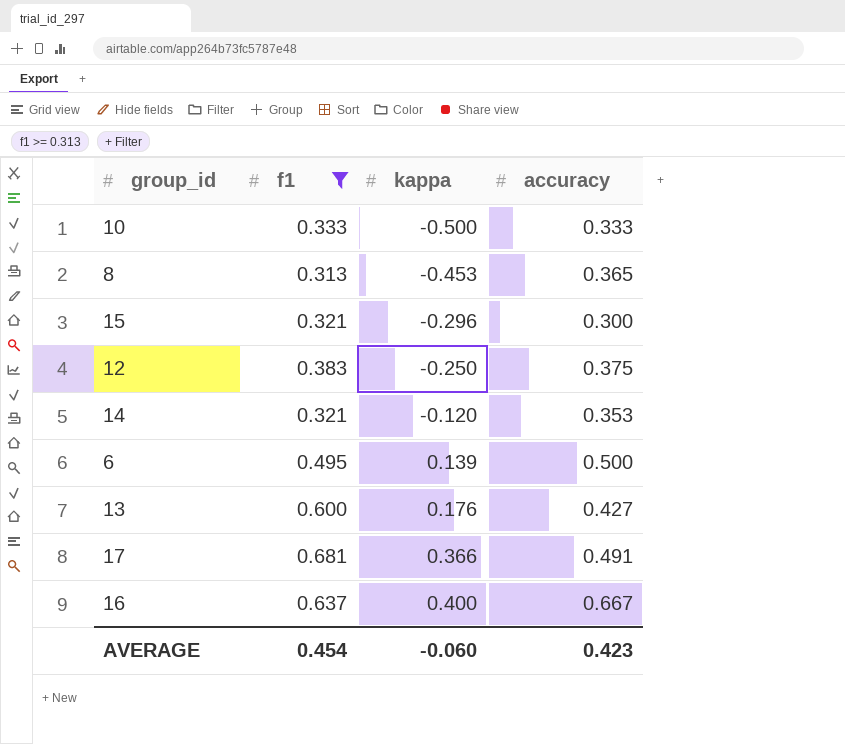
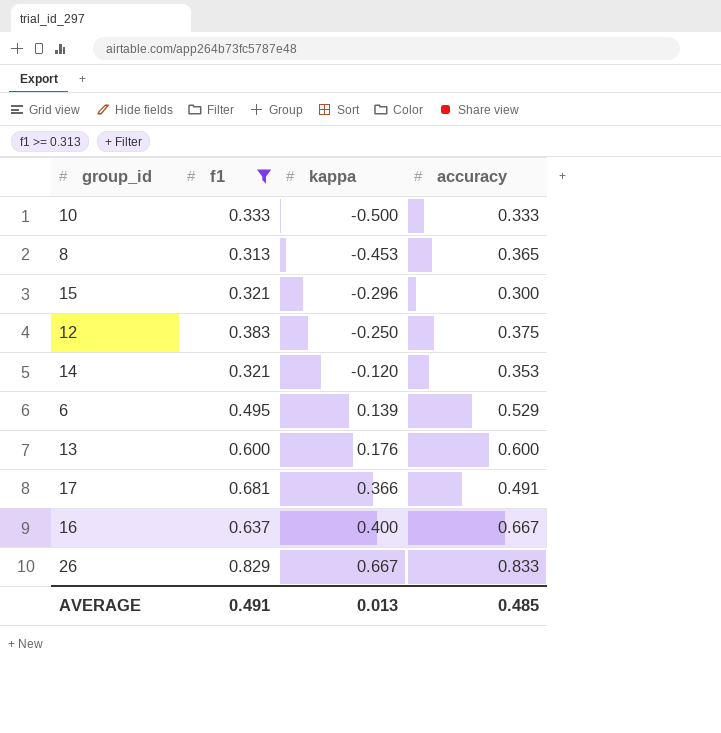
6 | accuracy: 0.500 -> 0.529
13 | accuracy: 0.427 -> 0.600
row 26: none -> 0.829 | 0.667 | 0.833
AVERAGE | f1: 0.454 -> 0.491
AVERAGE | kappa: -0.060 -> 0.013
AVERAGE | accuracy: 0.423 -> 0.485

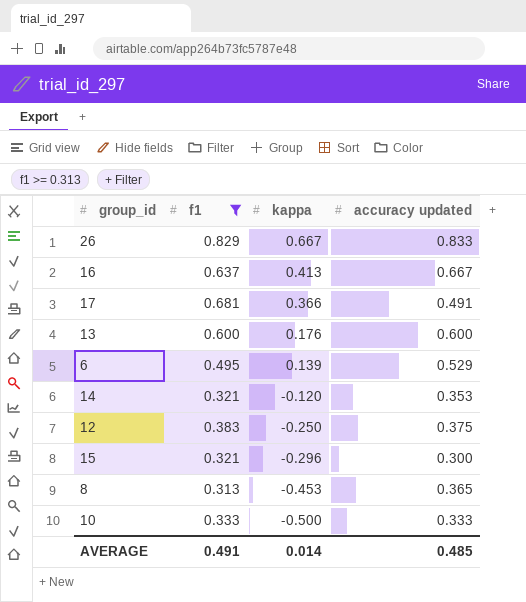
row order: kappa ascending -> kappa descending
column name: accuracy -> accuracy updated
16 | kappa: 0.400 -> 0.413
AVERAGE | kappa: 0.013 -> 0.014

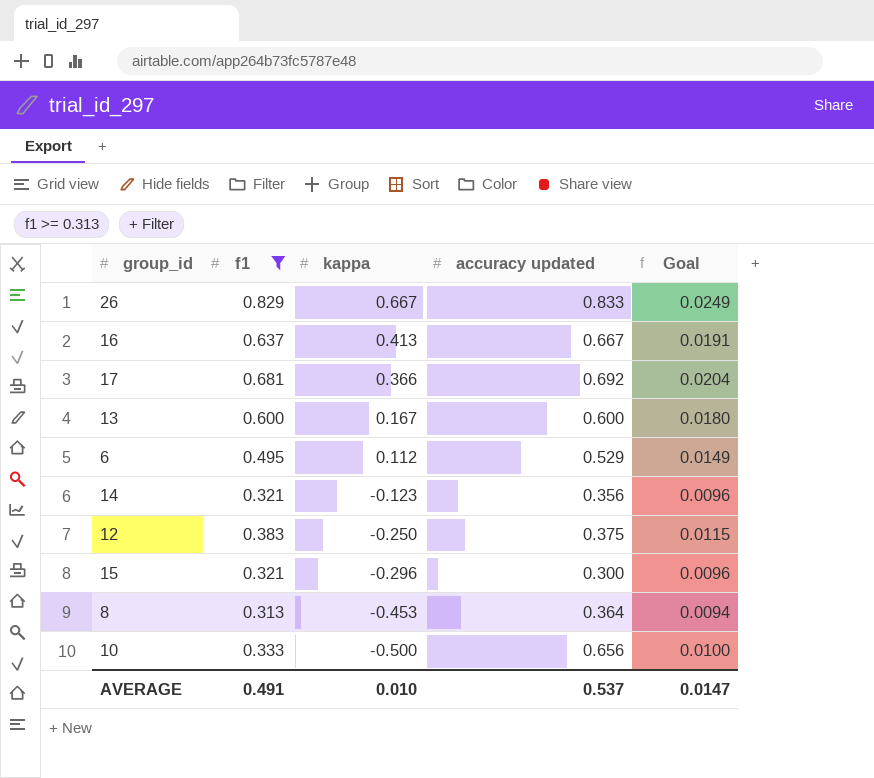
column Goal | formula: none -> [f1] * 0.03
17 | accuracy updated: 0.491 -> 0.692
13 | kappa: 0.176 -> 0.167
6 | kappa: 0.139 -> 0.112
14 | kappa: -0.120 -> -0.123
14 | accuracy updated: 0.353 -> 0.356
8 | accuracy updated: 0.365 -> 0.364
10 | accuracy updated: 0.333 -> 0.656
AVERAGE | kappa: 0.014 -> 0.010
AVERAGE | accuracy updated: 0.485 -> 0.537

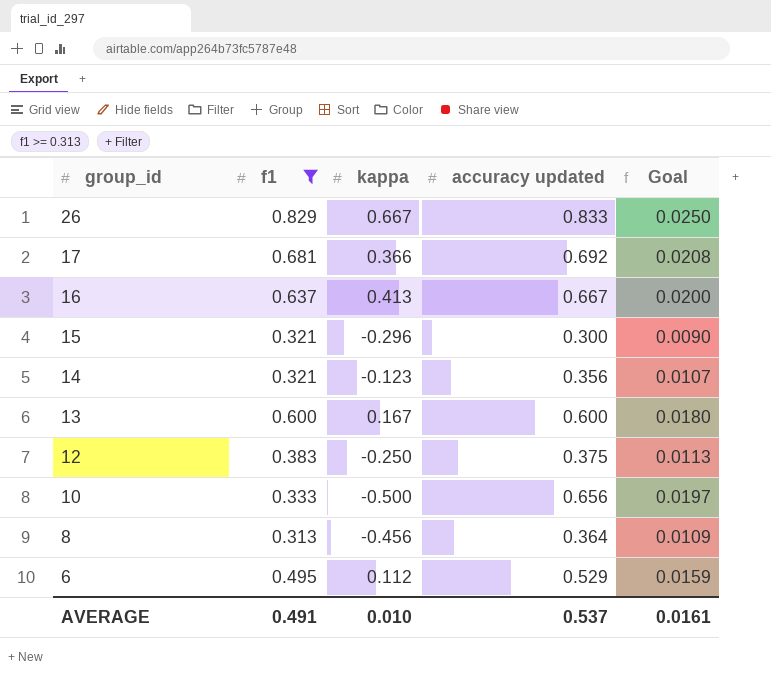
row order: kappa descending -> group_id descending
column Goal | formula: [f1] * 0.03 -> [accuracy updated] * 0.03
8 | kappa: -0.453 -> -0.456
AVERAGE | Goal: 0.0147 -> 0.0161

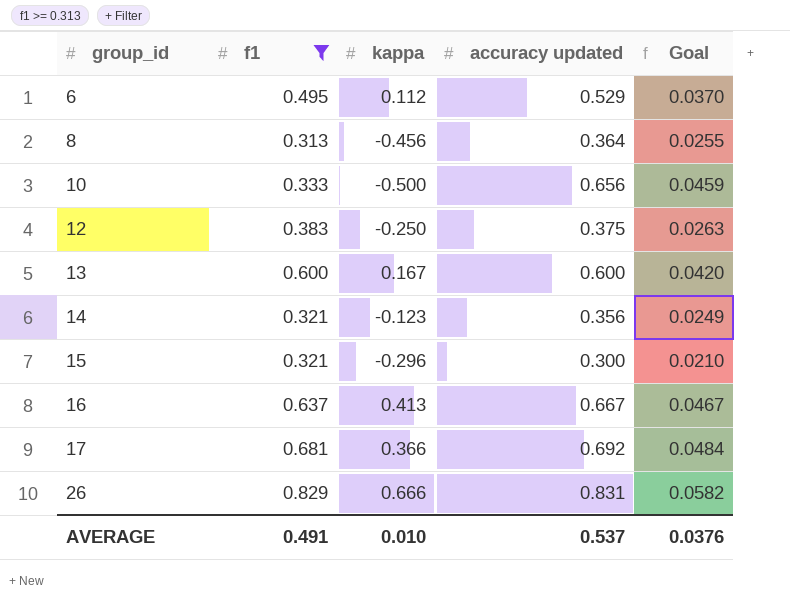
row order: group_id descending -> group_id ascending
column Goal | formula: [accuracy updated] * 0.03 -> [accuracy updated] * 0.07
26 | kappa: 0.667 -> 0.666
26 | accuracy updated: 0.833 -> 0.831
AVERAGE | Goal: 0.0161 -> 0.0376

